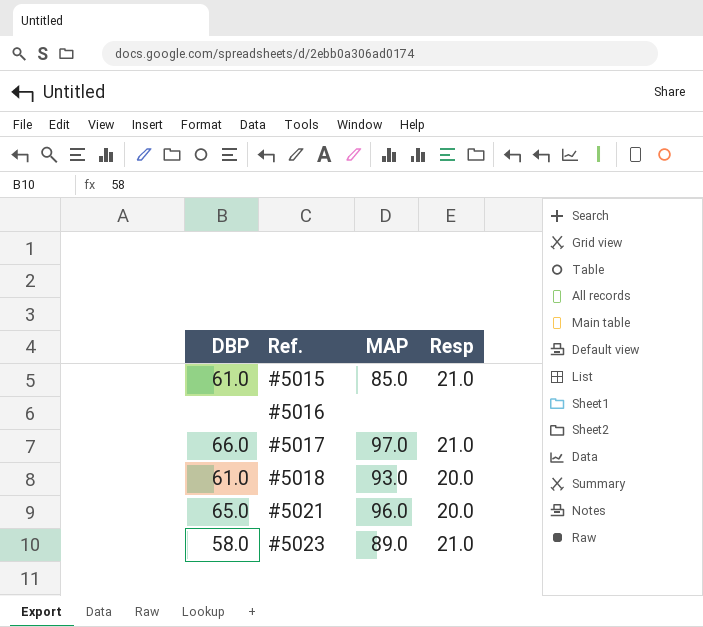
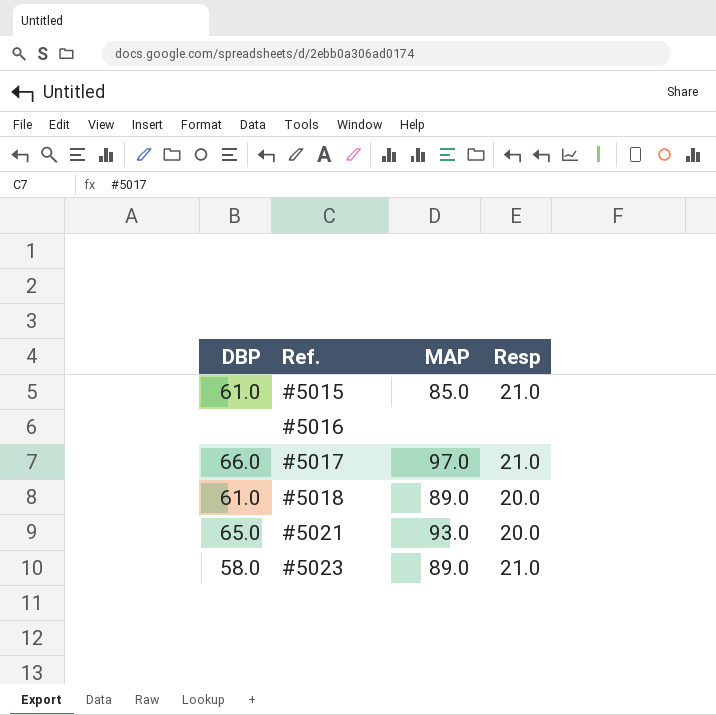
#5018 | MAP: 93.0 -> 89.0
#5021 | MAP: 96.0 -> 93.0

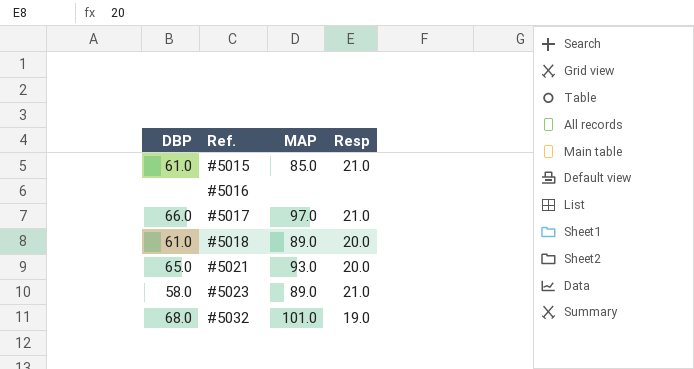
row #5032: none -> 68.0 | 101.0 | 19.0

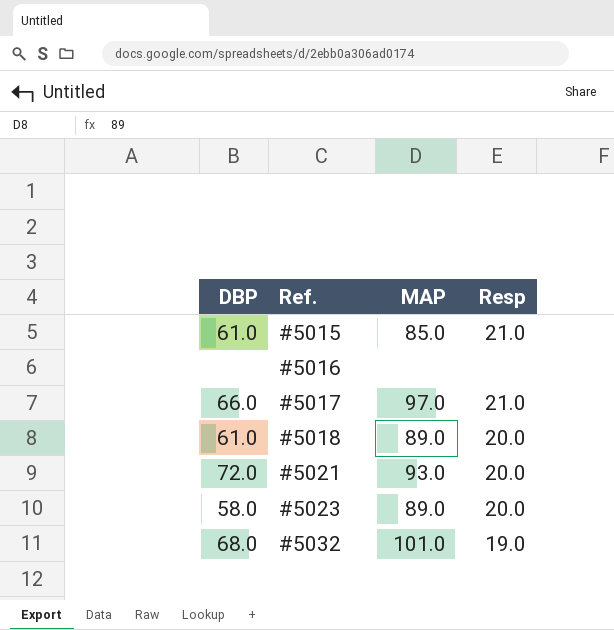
#5021 | DBP: 65.0 -> 72.0
#5023 | Resp: 21.0 -> 20.0

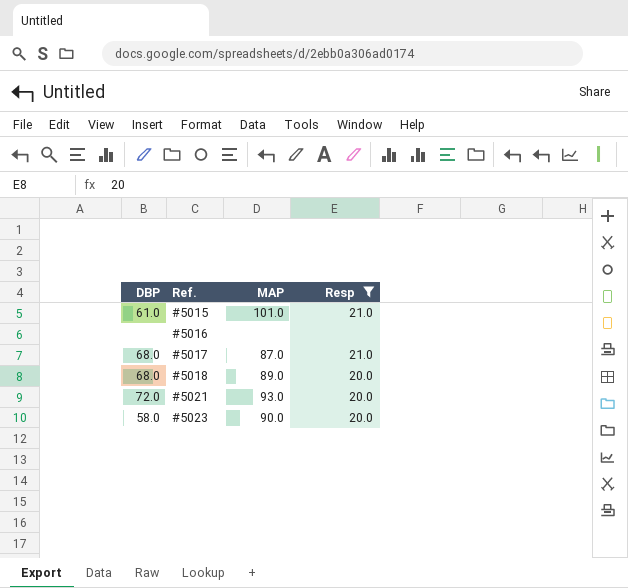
filter: none -> Resp != 19.0
#5015 | MAP: 85.0 -> 101.0
#5017 | DBP: 66.0 -> 68.0
#5017 | MAP: 97.0 -> 87.0
#5018 | DBP: 61.0 -> 68.0
#5023 | MAP: 89.0 -> 90.0

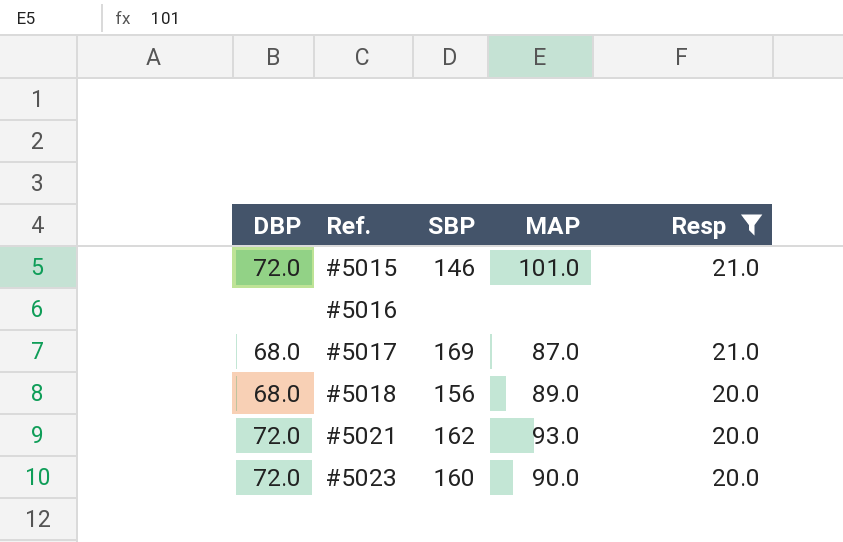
column SBP | position: none -> 3
#5015 | DBP: 61.0 -> 72.0
#5023 | DBP: 58.0 -> 72.0

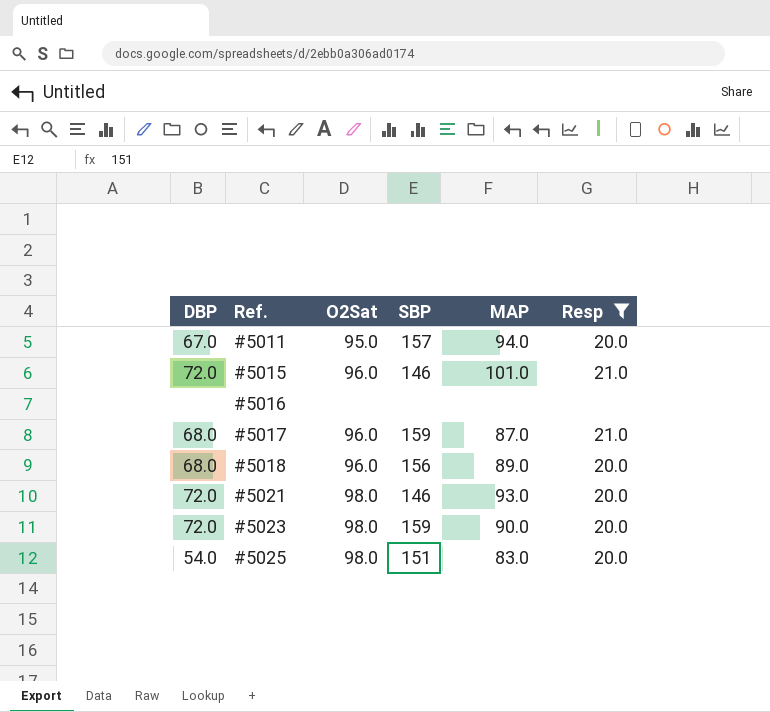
column O2Sat | position: none -> 3
row #5011: none -> 67.0 | 95.0 | 157 | 94.0 | 20.0
#5017 | SBP: 169 -> 159
#5021 | SBP: 162 -> 146
#5023 | SBP: 160 -> 159
row #5025: none -> 54.0 | 98.0 | 151 | 83.0 | 20.0

